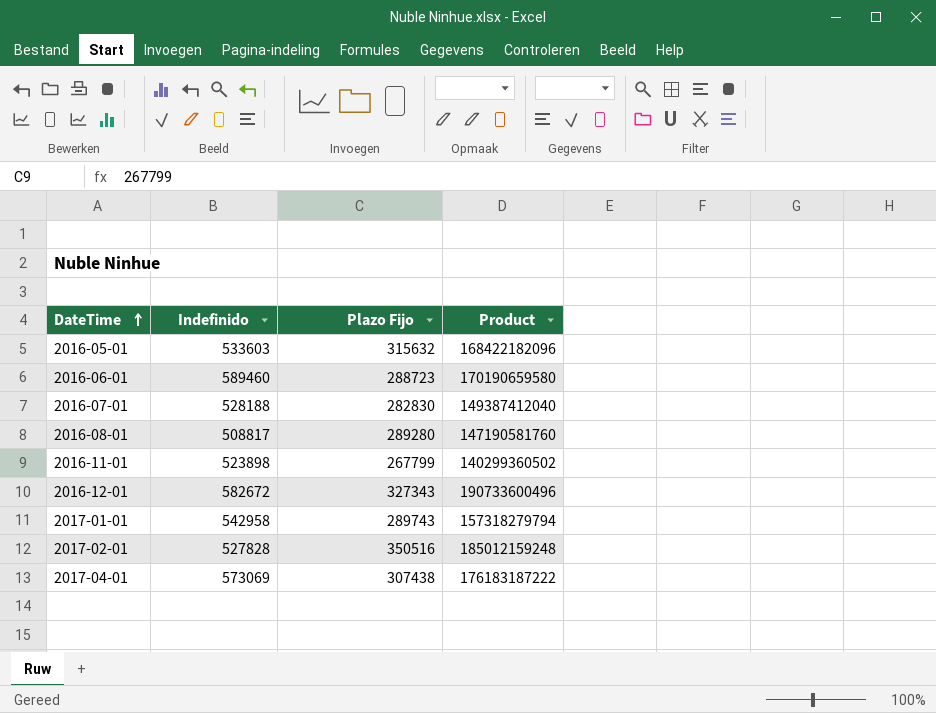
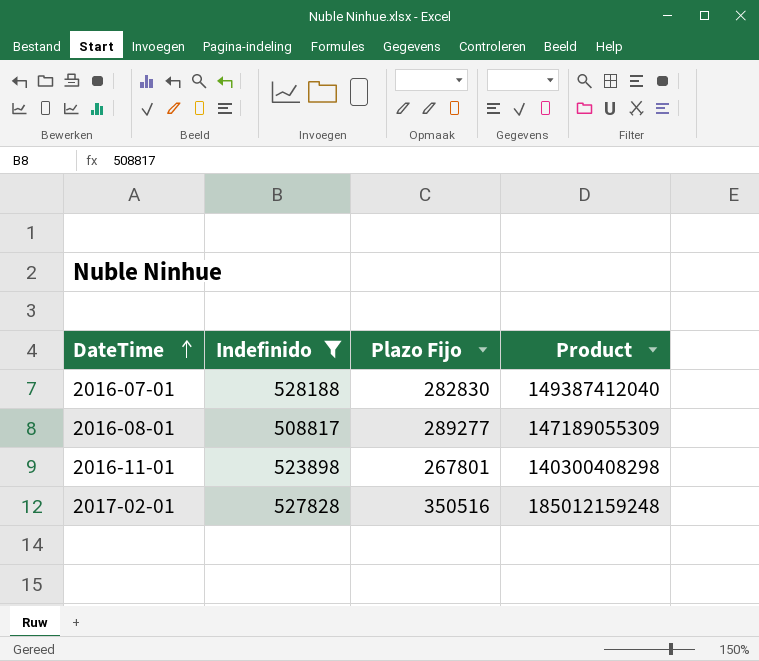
filter: none -> Indefinido <= 528188
2016-08-01 | Plazo Fijo: 289280 -> 289277
2016-08-01 | Product: 147190581760 -> 147189055309
2016-11-01 | Plazo Fijo: 267799 -> 267801
2016-11-01 | Product: 140299360502 -> 140300408298

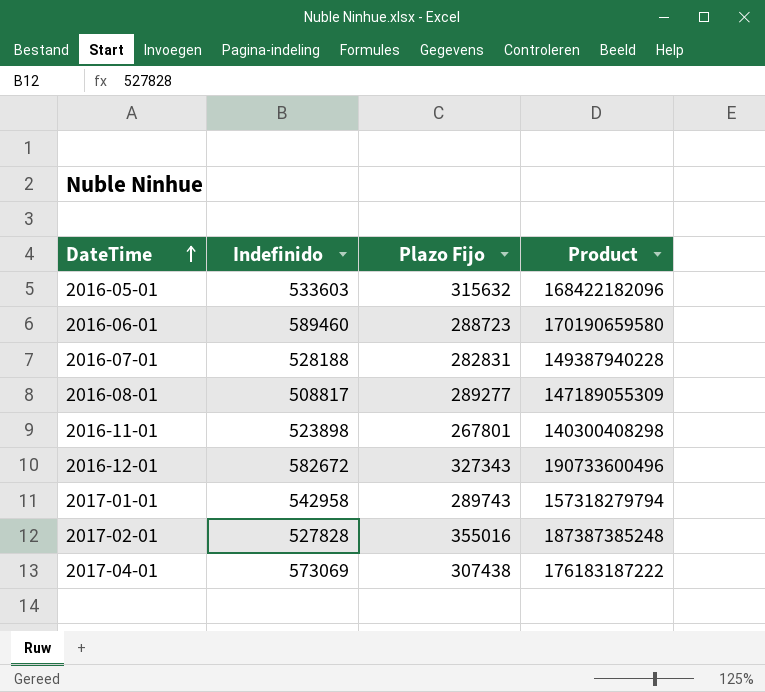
filter: Indefinido <= 528188 -> none
2016-07-01 | Plazo Fijo: 282830 -> 282831
2016-07-01 | Product: 149387412040 -> 149387940228
2017-02-01 | Plazo Fijo: 350516 -> 355016
2017-02-01 | Product: 185012159248 -> 187387385248

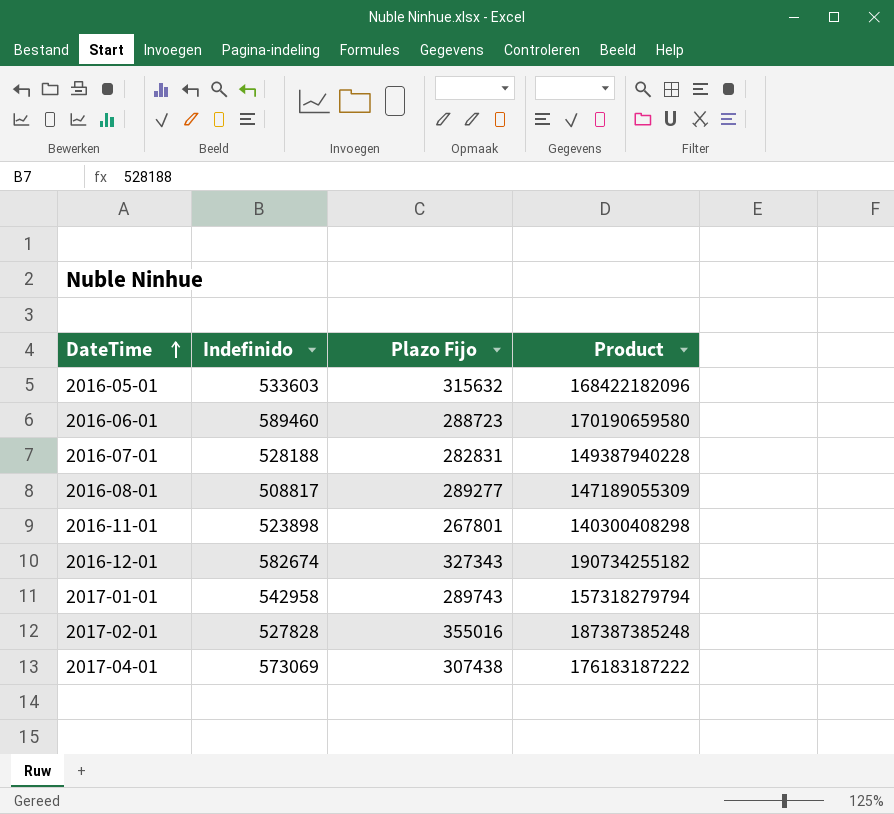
2016-12-01 | Indefinido: 582672 -> 582674
2016-12-01 | Product: 190733600496 -> 190734255182

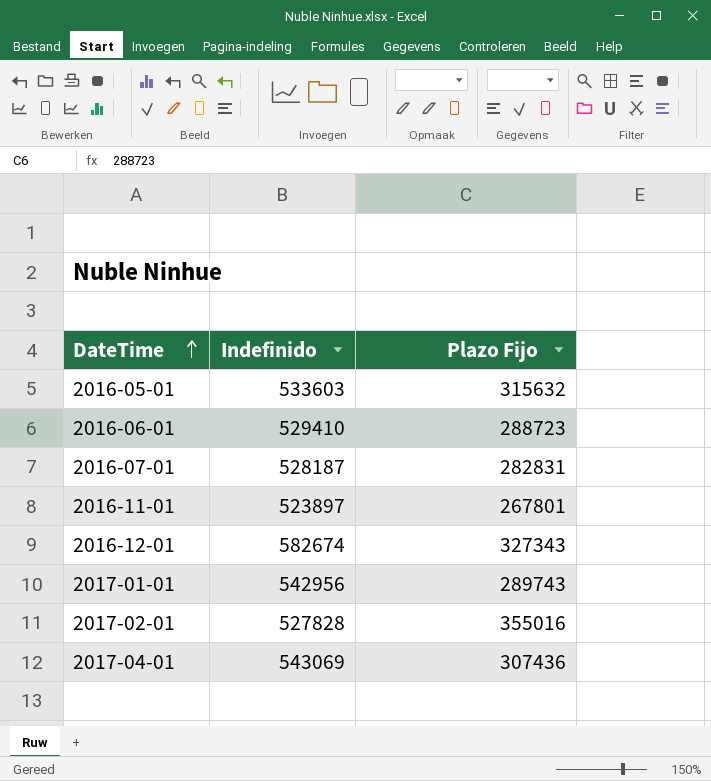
column Product | formula: [Indefinido] * [Plazo Fijo] -> none
row 2016-08-01: 508817 | 289277 | 147189055309 -> none
2016-06-01 | Indefinido: 589460 -> 529410
2016-07-01 | Indefinido: 528188 -> 528187
2016-11-01 | Indefinido: 523898 -> 523897
2017-01-01 | Indefinido: 542958 -> 542956
2017-04-01 | Indefinido: 573069 -> 543069
2017-04-01 | Plazo Fijo: 307438 -> 307436

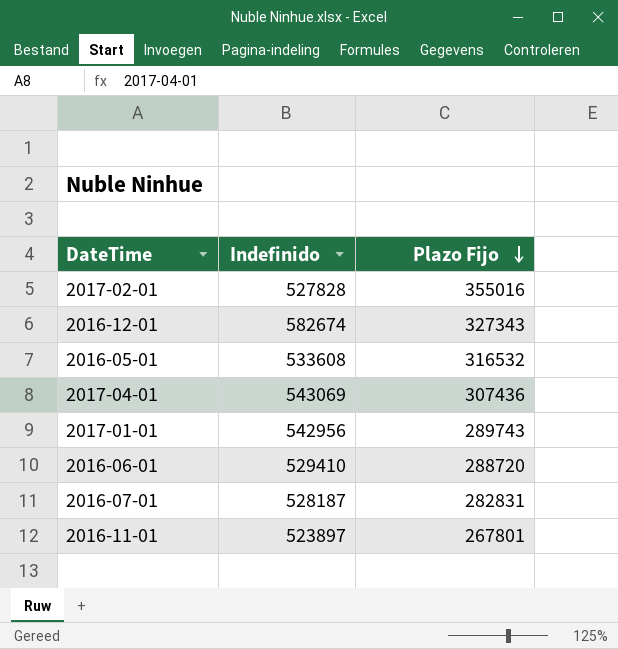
row order: DateTime ascending -> Plazo Fijo descending
2016-05-01 | Indefinido: 533603 -> 533608
2016-05-01 | Plazo Fijo: 315632 -> 316532
2016-06-01 | Plazo Fijo: 288723 -> 288720

